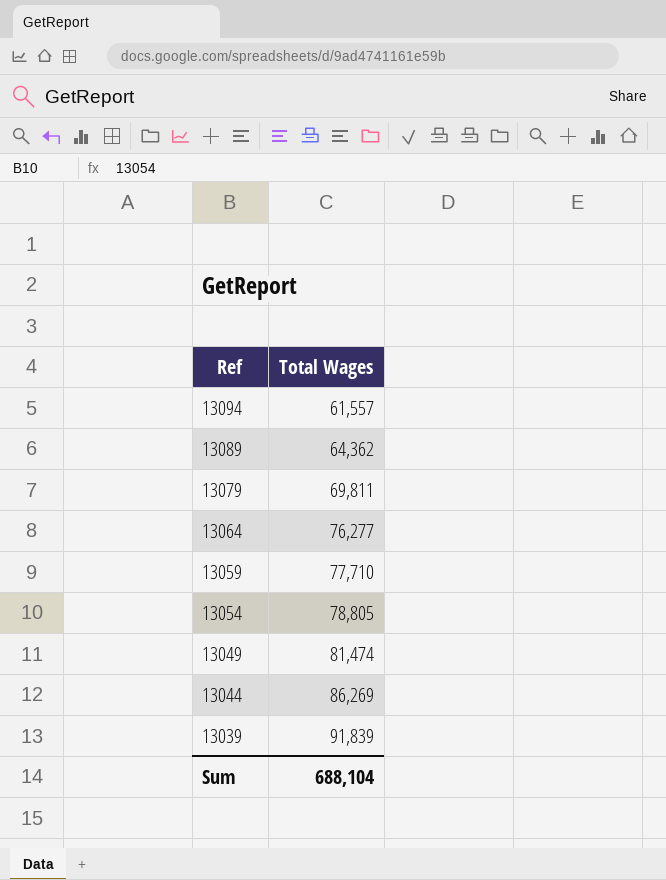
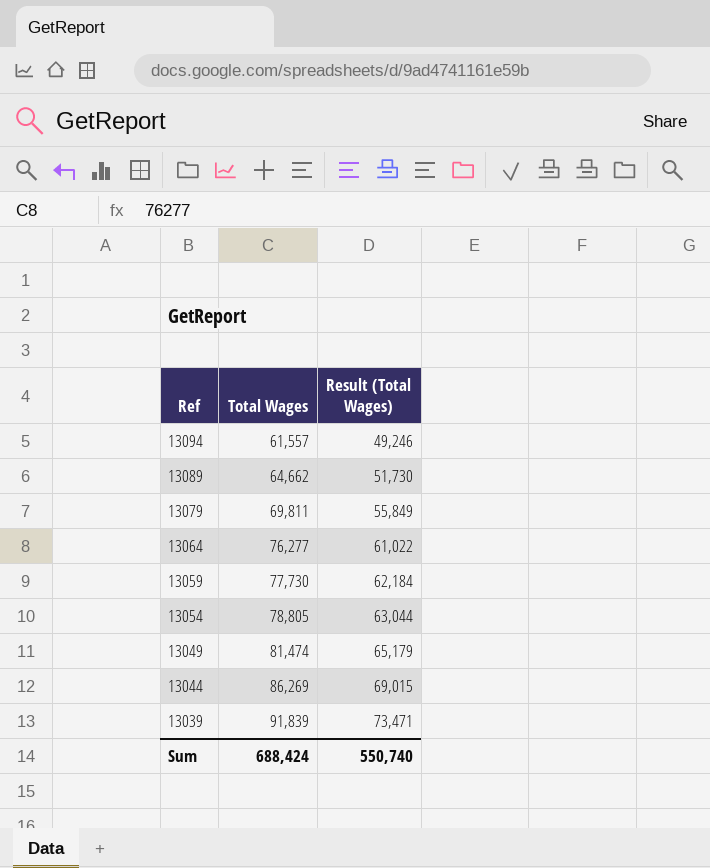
column Result (Total Wages) | formula: none -> [Total Wages] * 0.8
13089 | Total Wages: 64,362 -> 64,662
13059 | Total Wages: 77,710 -> 77,730
Sum | Total Wages: 688,104 -> 688,424

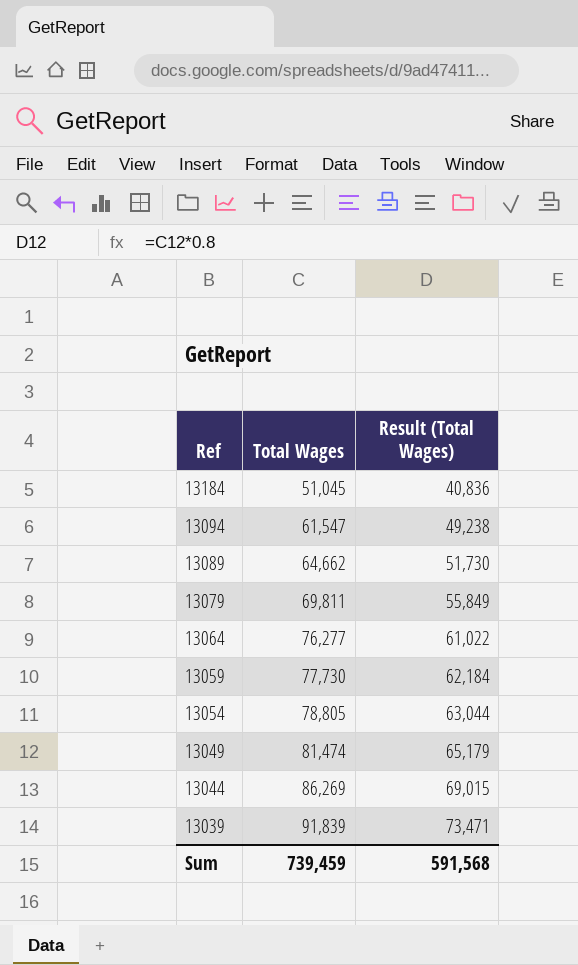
row 13184: none -> 51,045 | 40,836
13094 | Total Wages: 61,557 -> 61,547
13094 | Result (Total Wages): 49,246 -> 49,238
Sum | Total Wages: 688,424 -> 739,459
Sum | Result (Total Wages): 550,740 -> 591,568

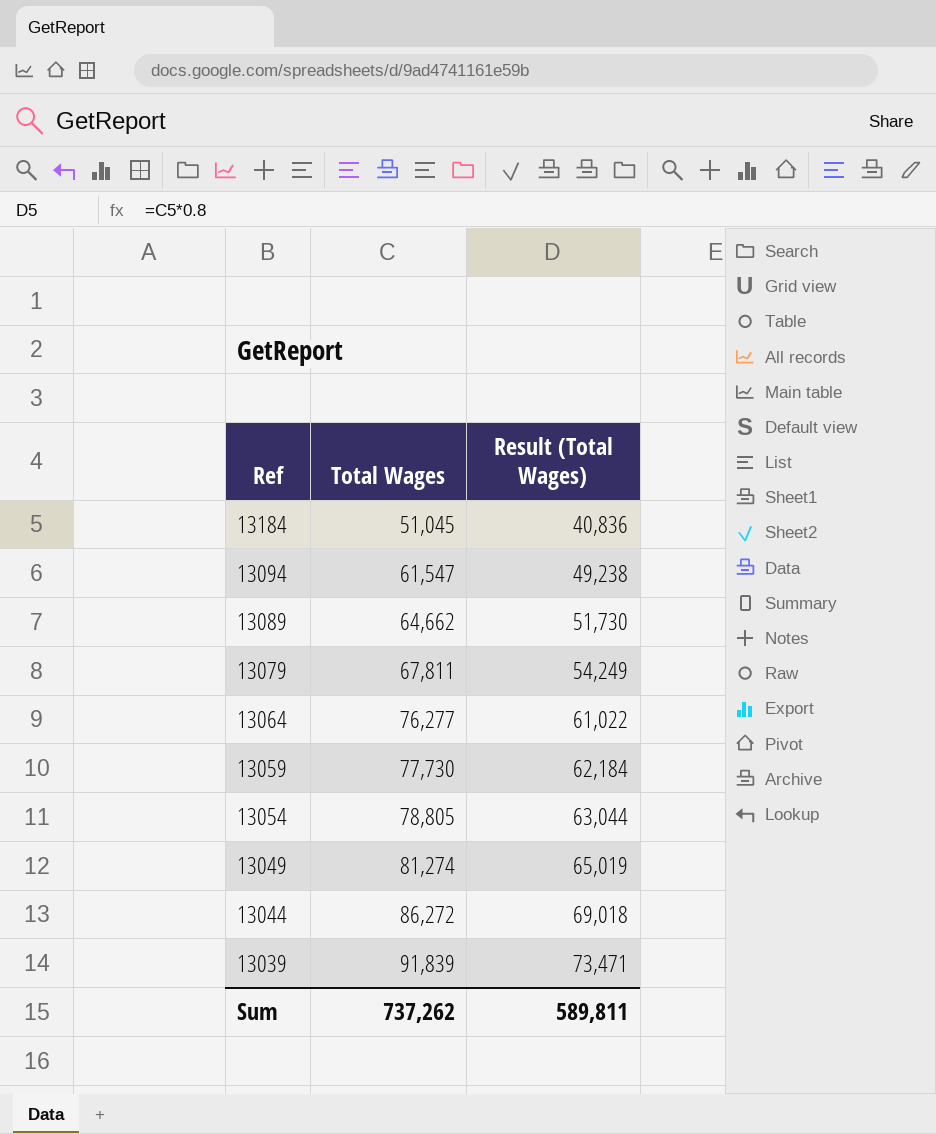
13079 | Total Wages: 69,811 -> 67,811
13079 | Result (Total Wages): 55,849 -> 54,249
13049 | Total Wages: 81,474 -> 81,274
13049 | Result (Total Wages): 65,179 -> 65,019
13044 | Total Wages: 86,269 -> 86,272
13044 | Result (Total Wages): 69,015 -> 69,018
Sum | Total Wages: 739,459 -> 737,262
Sum | Result (Total Wages): 591,568 -> 589,811

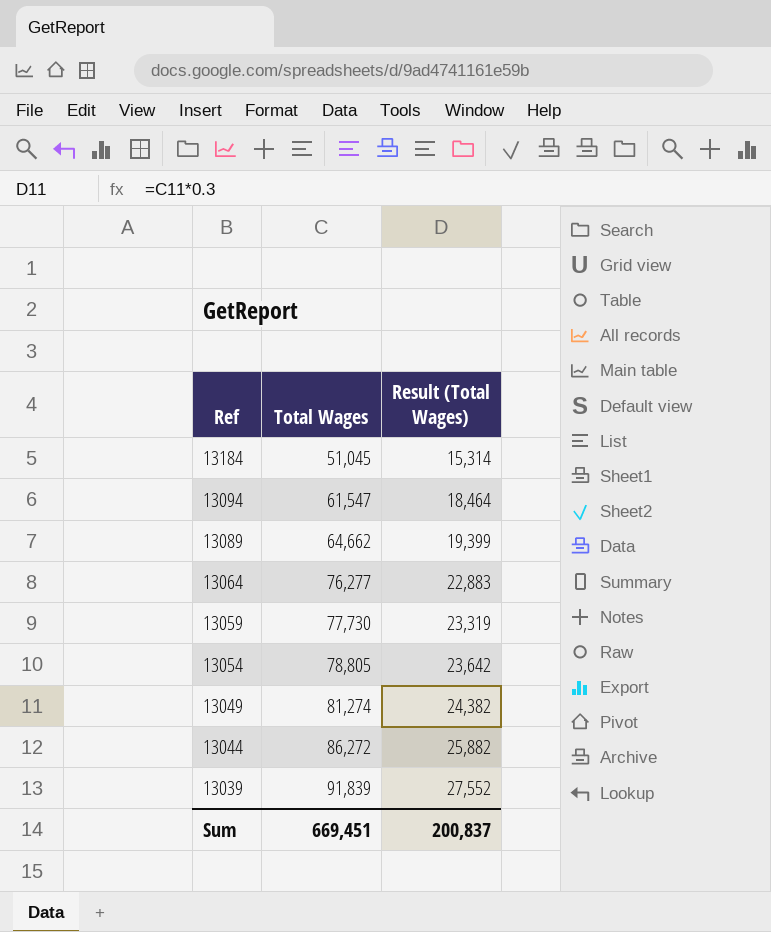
column Result (Total Wages) | formula: [Total Wages] * 0.8 -> [Total Wages] * 0.3
row 13079: 67,811 | 54,249 -> none
Sum | Total Wages: 737,262 -> 669,451
Sum | Result (Total Wages): 589,811 -> 200,837

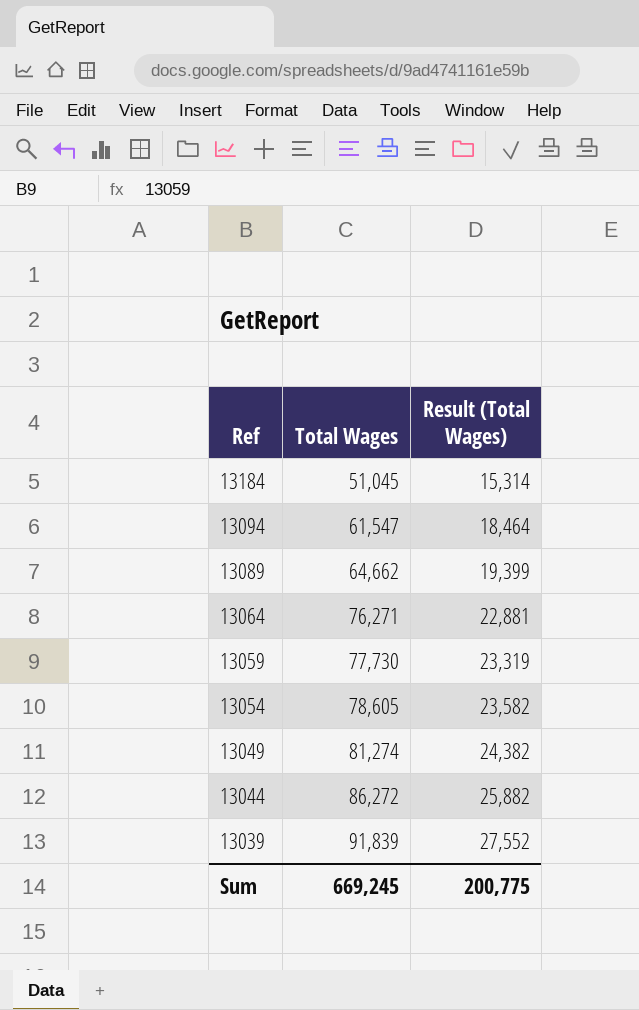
13064 | Total Wages: 76,277 -> 76,271
13064 | Result (Total Wages): 22,883 -> 22,881
13054 | Total Wages: 78,805 -> 78,605
13054 | Result (Total Wages): 23,642 -> 23,582
Sum | Total Wages: 669,451 -> 669,245
Sum | Result (Total Wages): 200,837 -> 200,775

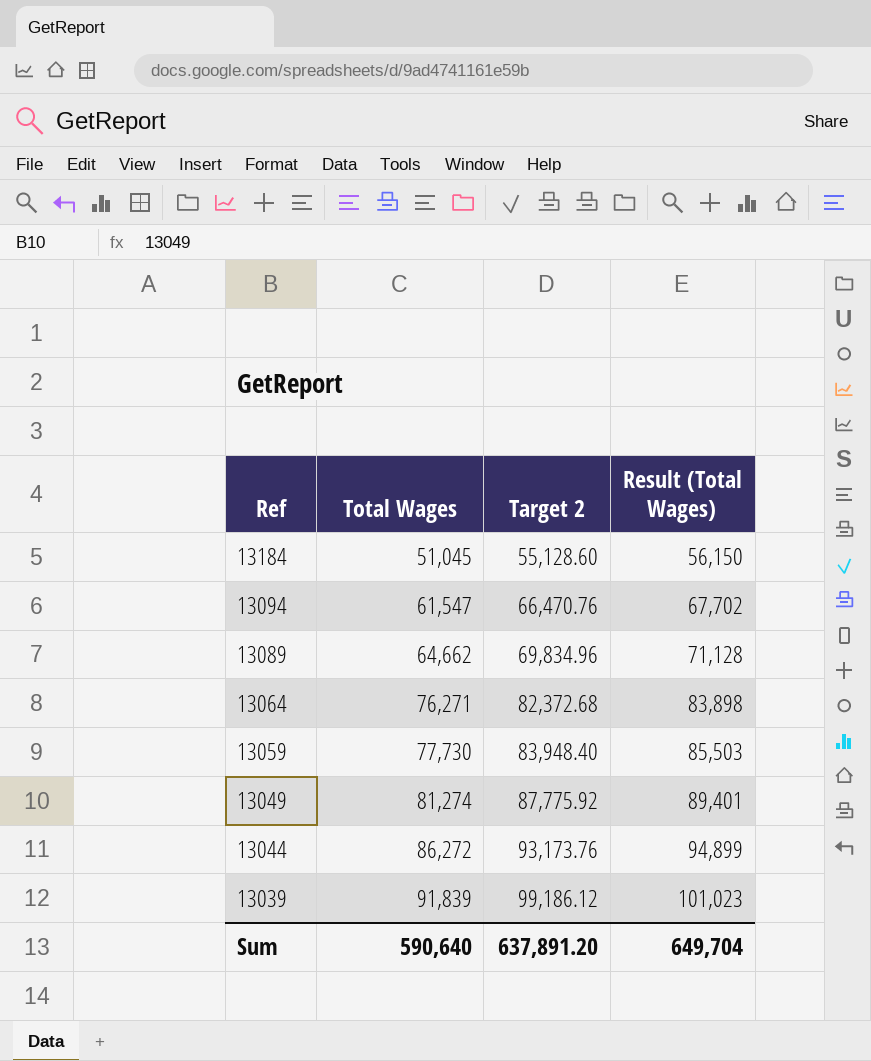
column Target 2 | formula: none -> [Total Wages] * 1.08
column Result (Total Wages) | formula: [Total Wages] * 0.3 -> [Total Wages] * 1.1
row 13054: 78,605 | 23,582 -> none
Sum | Total Wages: 669,245 -> 590,640
Sum | Result (Total Wages): 200,775 -> 649,704

